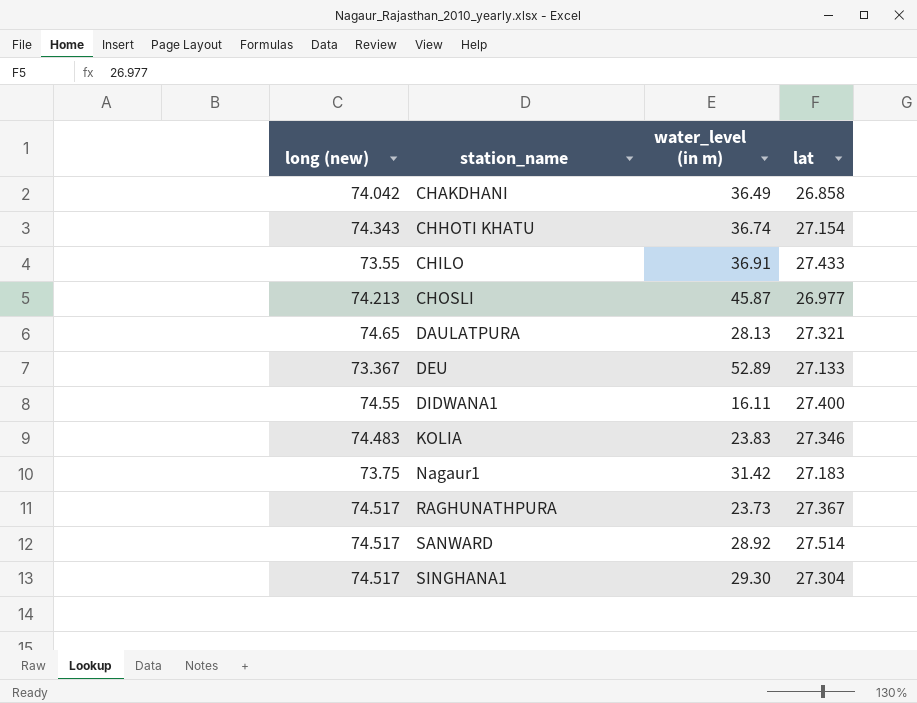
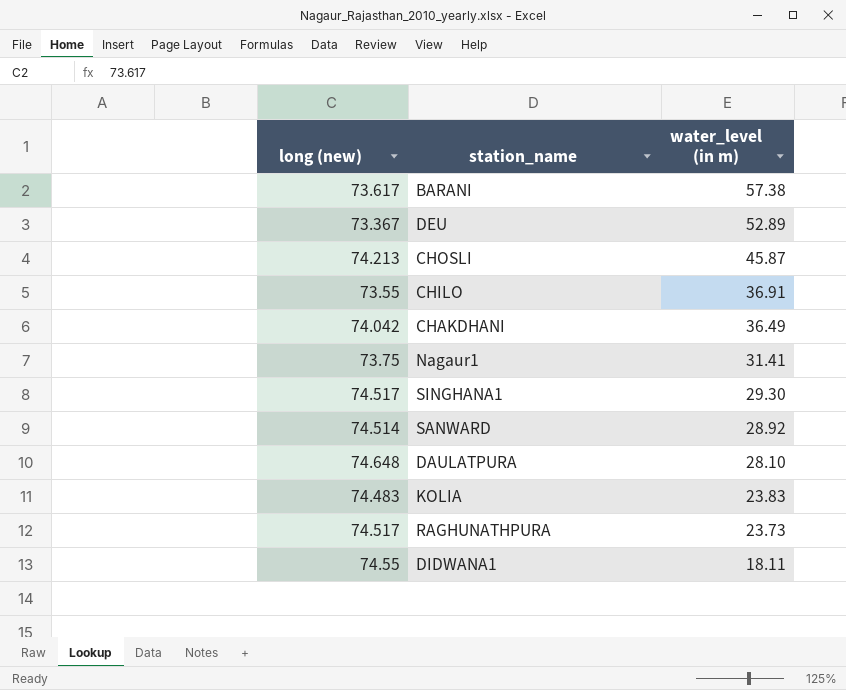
row order: station_name ascending -> water_level (in m) descending
column lat | position: 4 -> none
row CHHOTI KHATU: 74.343 | 36.74 | 27.154 -> none
row BARANI: none -> 73.617 | 57.38
Nagaur1 | water_level (in m): 31.42 -> 31.41
SANWARD | long (new): 74.517 -> 74.514
DAULATPURA | long (new): 74.65 -> 74.648
DAULATPURA | water_level (in m): 28.13 -> 28.10
DIDWANA1 | water_level (in m): 16.11 -> 18.11

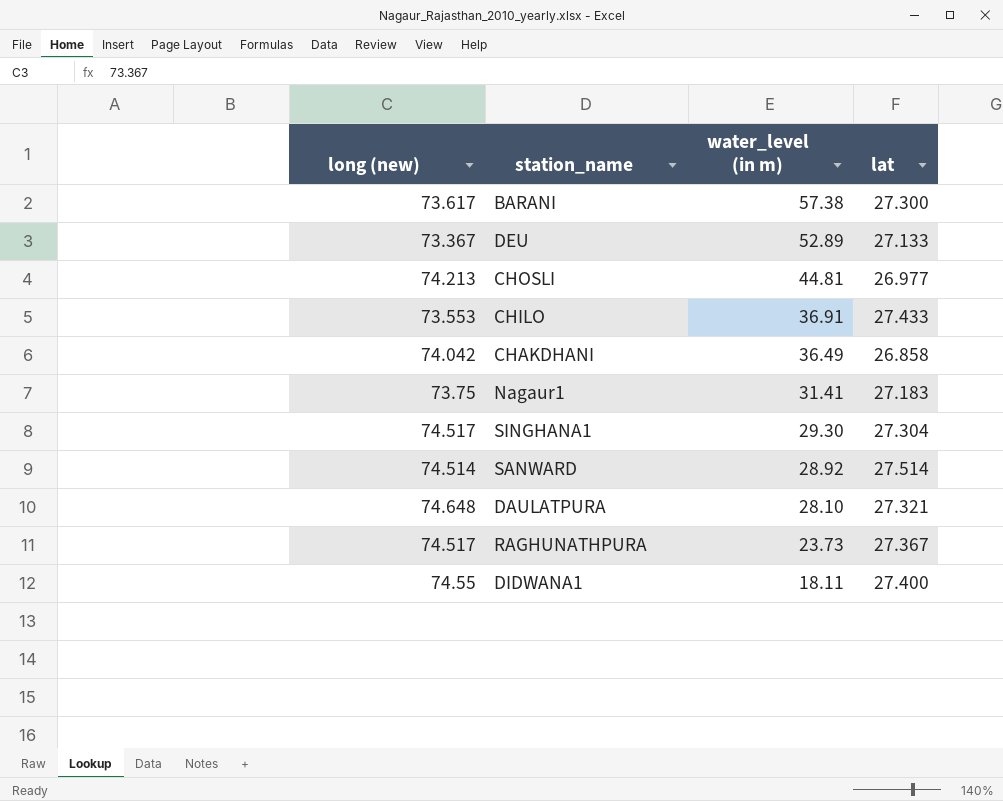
column lat | position: none -> 4
row KOLIA: 74.483 | 23.83 -> none
CHOSLI | water_level (in m): 45.87 -> 44.81
CHILO | long (new): 73.55 -> 73.553

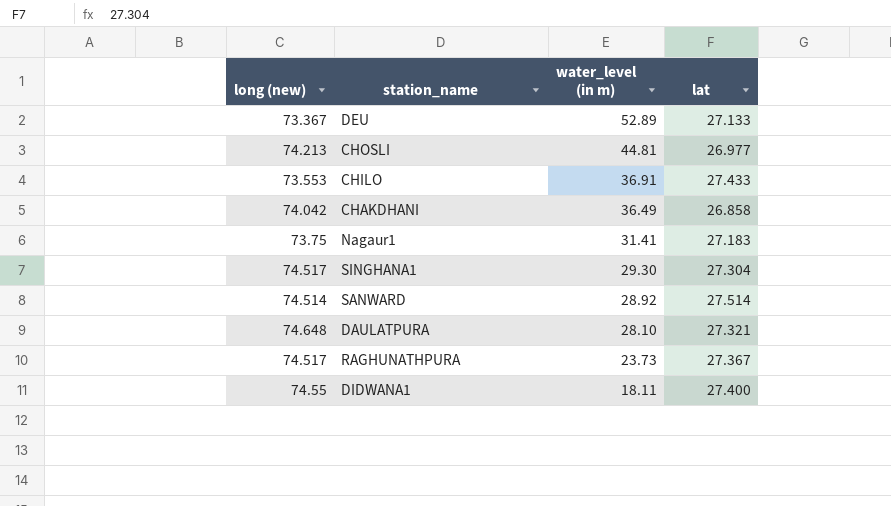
row BARANI: 73.617 | 57.38 | 27.300 -> none

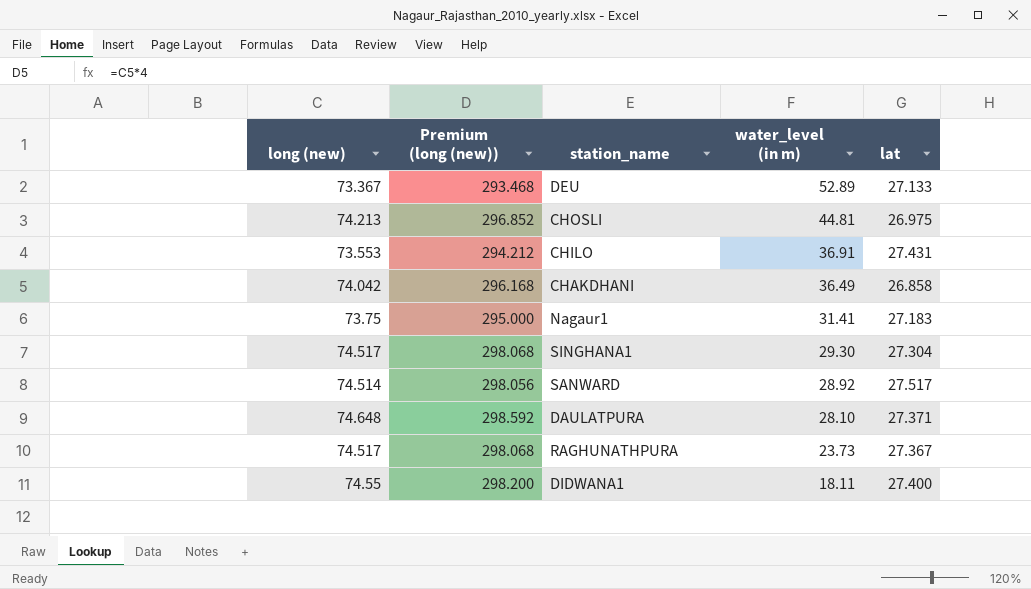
column Premium (long (new)) | formula: none -> [long (new)] * 4
CHOSLI | lat: 26.977 -> 26.975
CHILO | lat: 27.433 -> 27.431
SANWARD | lat: 27.514 -> 27.517
DAULATPURA | lat: 27.321 -> 27.371

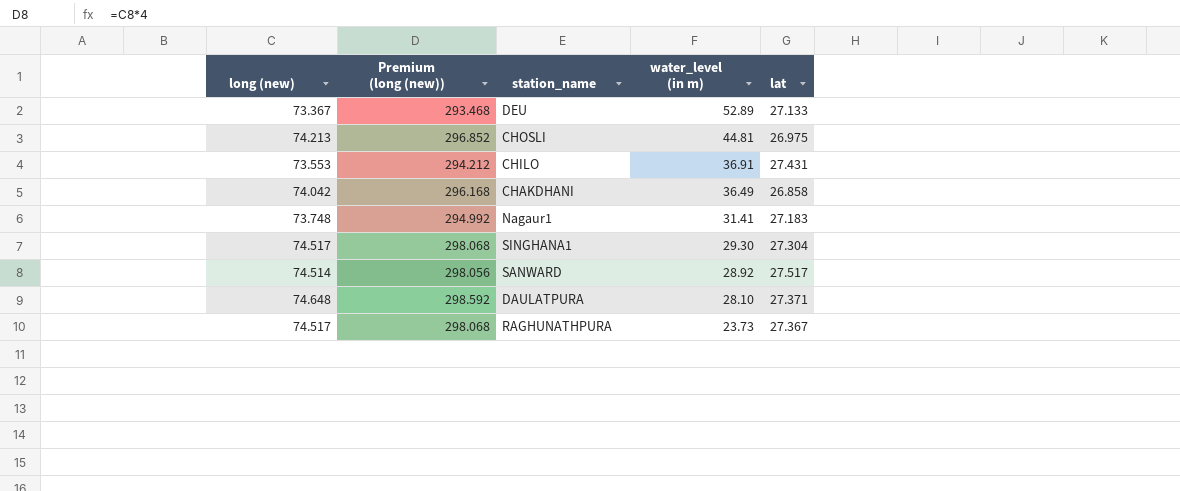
row DIDWANA1: 74.55 | 298.200 | 18.11 | 27.400 -> none
Nagaur1 | long (new): 73.75 -> 73.748
Nagaur1 | Premium (long (new)): 295.000 -> 294.992

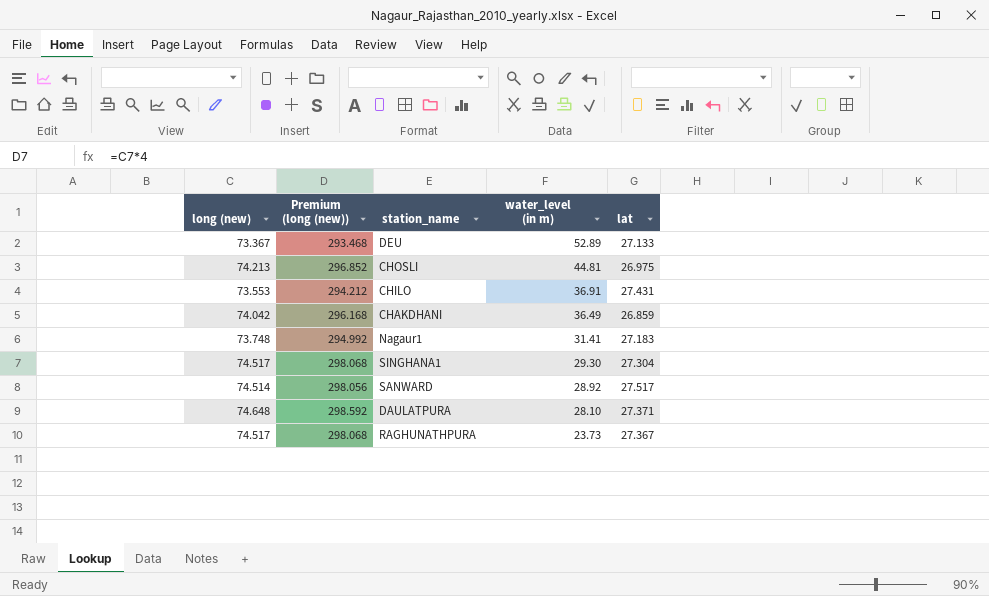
CHAKDHANI | lat: 26.858 -> 26.859

